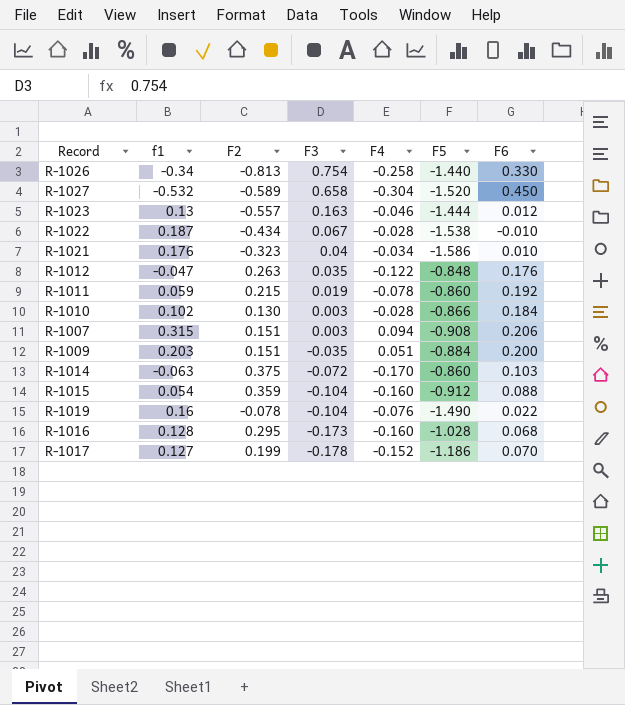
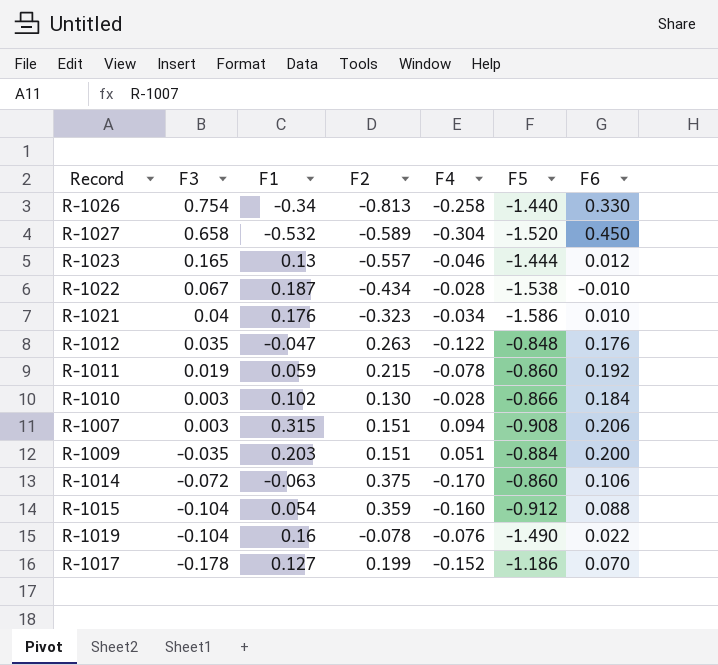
column F3 | position: 4 -> 2
column name: f1 -> F1
row R-1016: 0.128 | 0.295 | -0.173 | -0.160 | -1.028 | 0.068 -> none
R-1023 | F3: 0.163 -> 0.165
R-1014 | F6: 0.103 -> 0.106

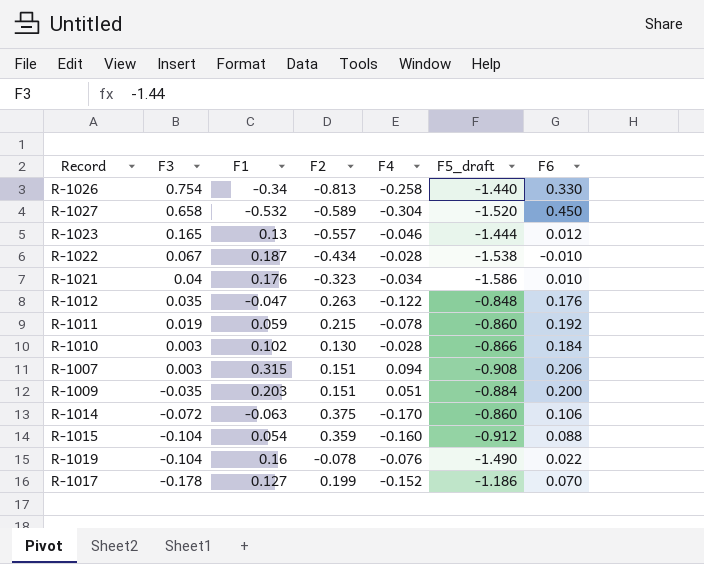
column name: F5 -> F5_draft

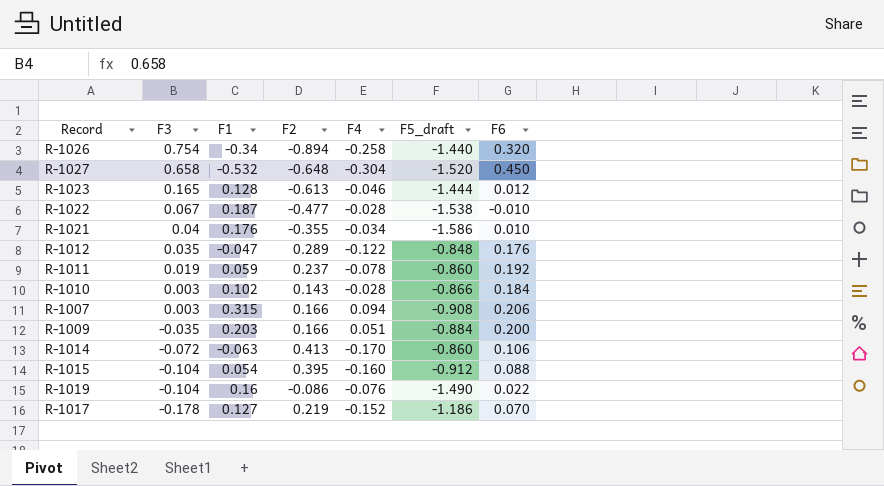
R-1026 | F2: -0.813 -> -0.894
R-1026 | F6: 0.330 -> 0.320
R-1027 | F2: -0.589 -> -0.648
R-1023 | F1: 0.13 -> 0.128
R-1023 | F2: -0.557 -> -0.613
R-1022 | F2: -0.434 -> -0.477
R-1021 | F2: -0.323 -> -0.355
R-1012 | F2: 0.263 -> 0.289
R-1011 | F2: 0.215 -> 0.237
R-1010 | F2: 0.130 -> 0.143
R-1007 | F2: 0.151 -> 0.166
R-1009 | F2: 0.151 -> 0.166
R-1014 | F2: 0.375 -> 0.413
R-1015 | F2: 0.359 -> 0.395
R-1019 | F2: -0.078 -> -0.086
R-1017 | F2: 0.199 -> 0.219

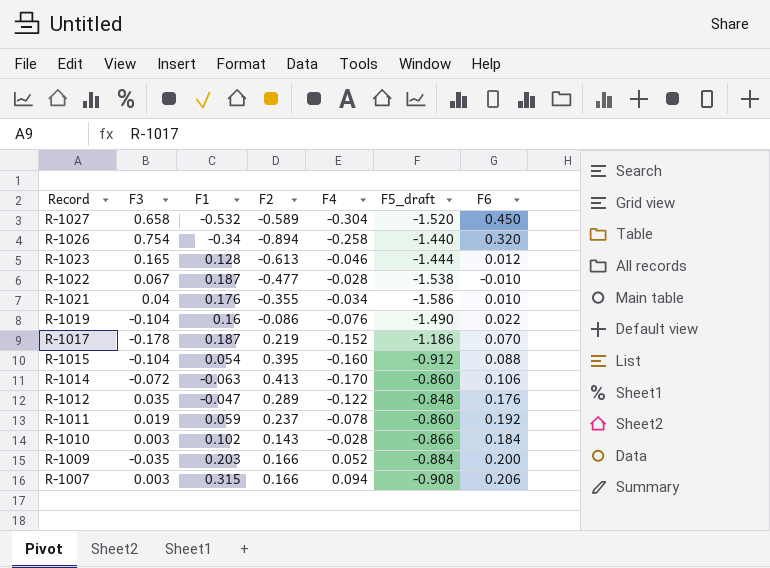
row order: F3 descending -> Record descending
R-1027 | F2: -0.648 -> -0.589
R-1017 | F1: 0.127 -> 0.187
R-1009 | F4: 0.051 -> 0.052

